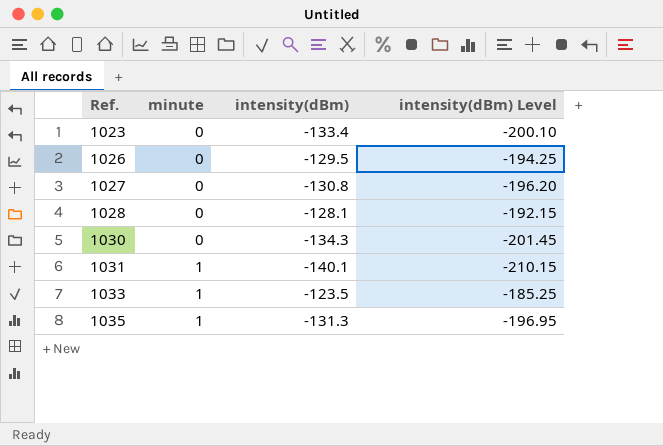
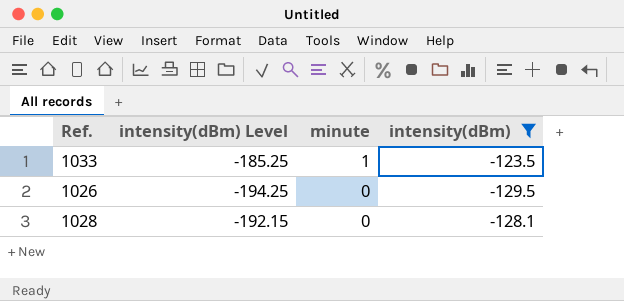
filter: none -> intensity(dBm) >= -129.5
row order: Ref. ascending -> minute descending
column intensity(dBm) Level | position: 4 -> 2

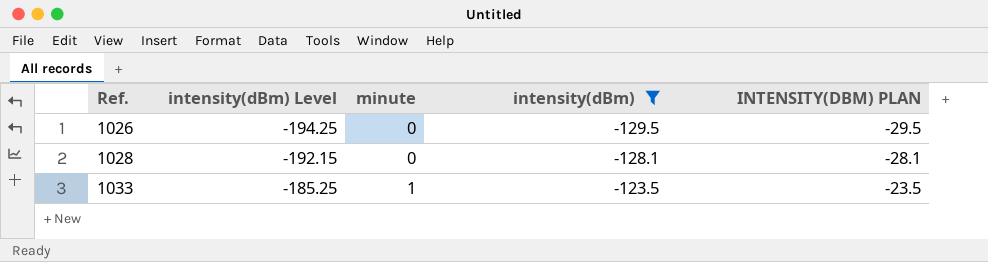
row order: minute descending -> Ref. ascending
column INTENSITY(DBM) PLAN | formula: none -> [intensity(dBm)] + 100

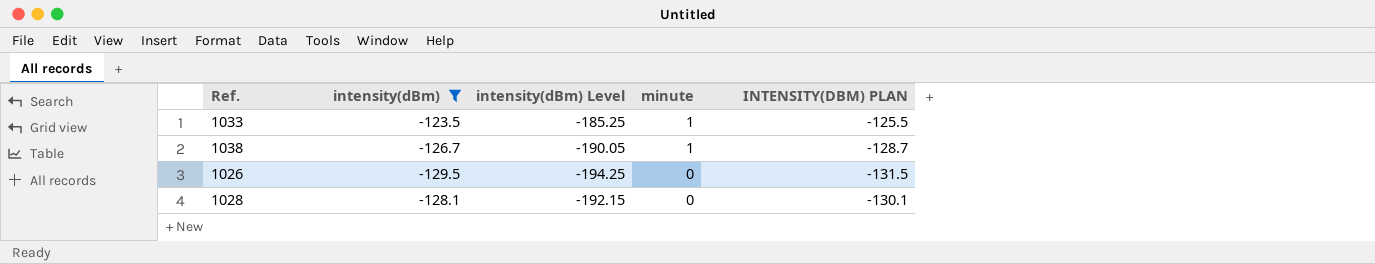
row order: Ref. ascending -> minute descending
column intensity(dBm) | position: 4 -> 2
column INTENSITY(DBM) PLAN | formula: [intensity(dBm)] + 100 -> [intensity(dBm)] - 2
row 1038: none -> -126.7 | -190.05 | 1 | -128.7

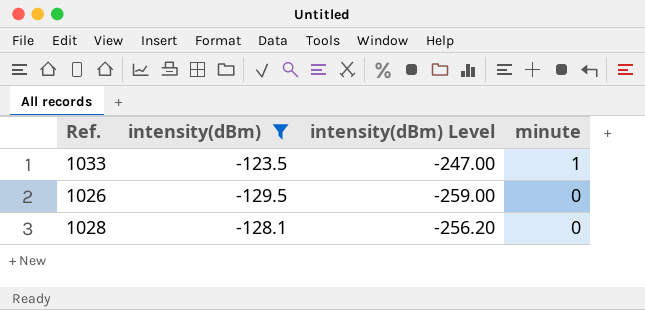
column INTENSITY(DBM) PLAN | formula: [intensity(dBm)] - 2 -> none
column intensity(dBm) Level | formula: [intensity(dBm)] * 1.5 -> [intensity(dBm)] * 2
row 1038: -126.7 | -190.05 | 1 | -128.7 -> none

